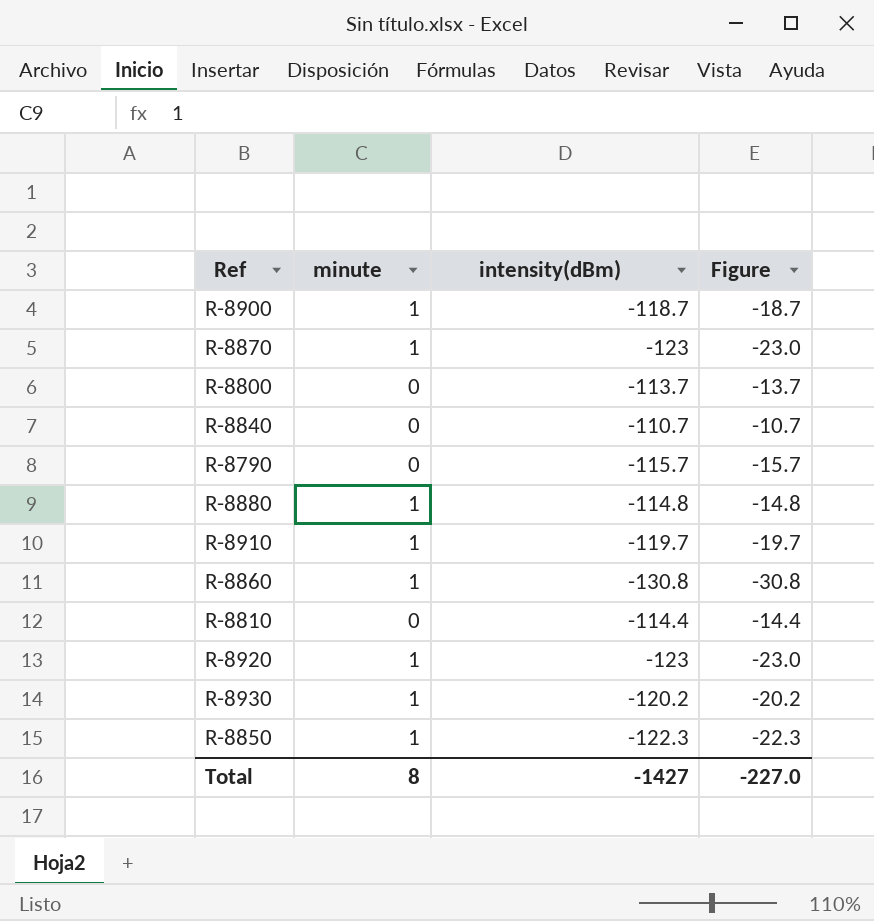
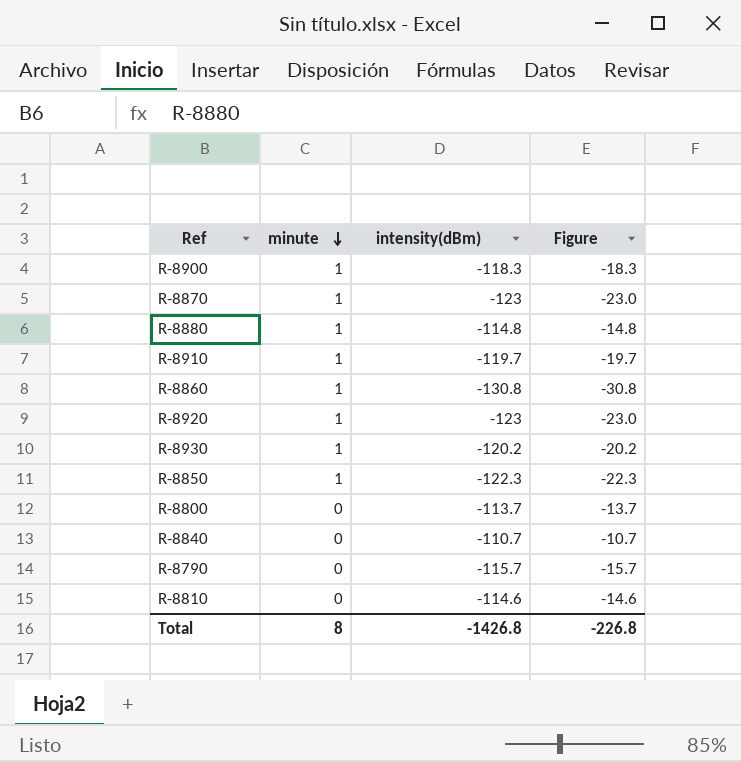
row order: none -> minute descending
R-8900 | intensity(dBm): -118.7 -> -118.3
R-8900 | Figure: -18.7 -> -18.3
R-8810 | intensity(dBm): -114.4 -> -114.6
R-8810 | Figure: -14.4 -> -14.6
Total | intensity(dBm): -1427 -> -1426.8
Total | Figure: -227.0 -> -226.8

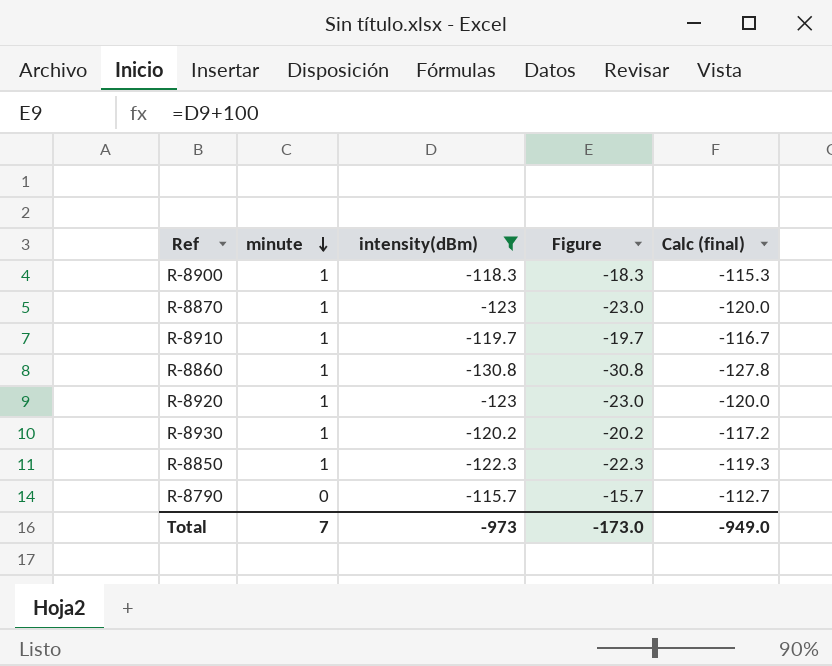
filter: none -> intensity(dBm) <= -115.7
column Calc (final) | formula: none -> [intensity(dBm)] + 3
Total | minute: 8 -> 7
Total | intensity(dBm): -1426.8 -> -973
Total | Figure: -226.8 -> -173.0

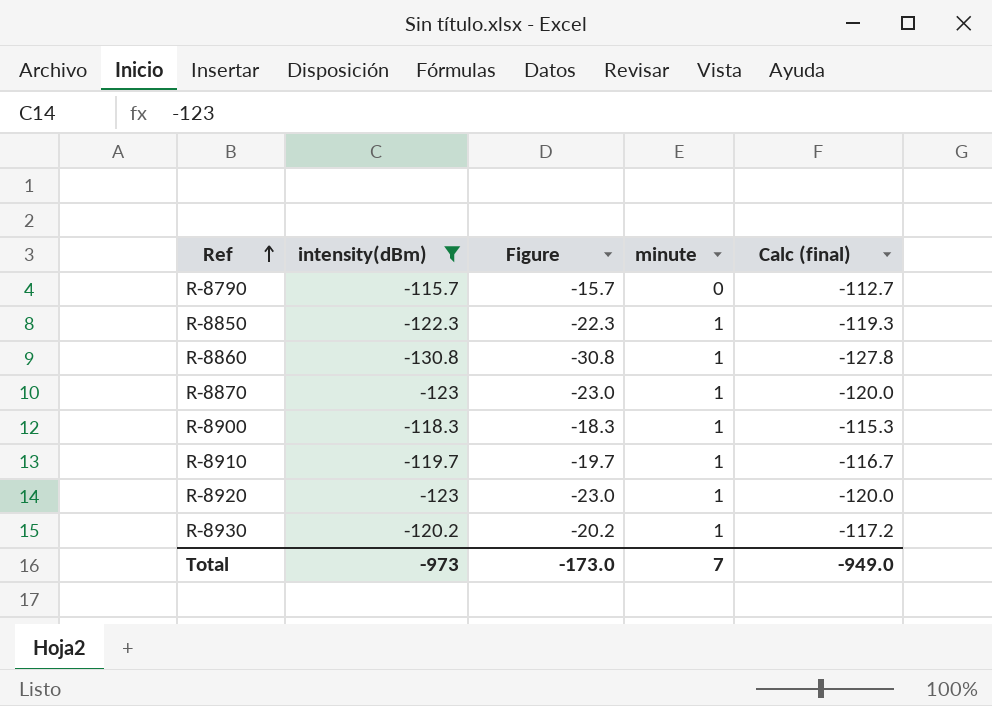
row order: minute descending -> Ref ascending
column minute | position: 2 -> 4

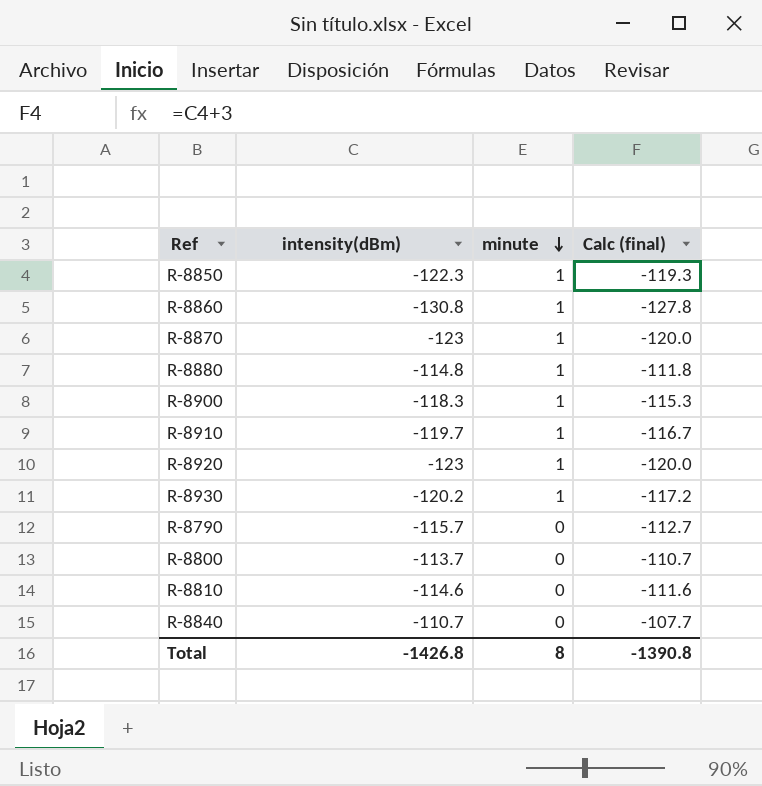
filter: intensity(dBm) <= -115.7 -> none
row order: Ref ascending -> minute descending
column Figure | formula: [intensity(dBm)] + 100 -> none
Total | intensity(dBm): -973 -> -1426.8
Total | minute: 7 -> 8
Total | Calc (final): -949.0 -> -1390.8

